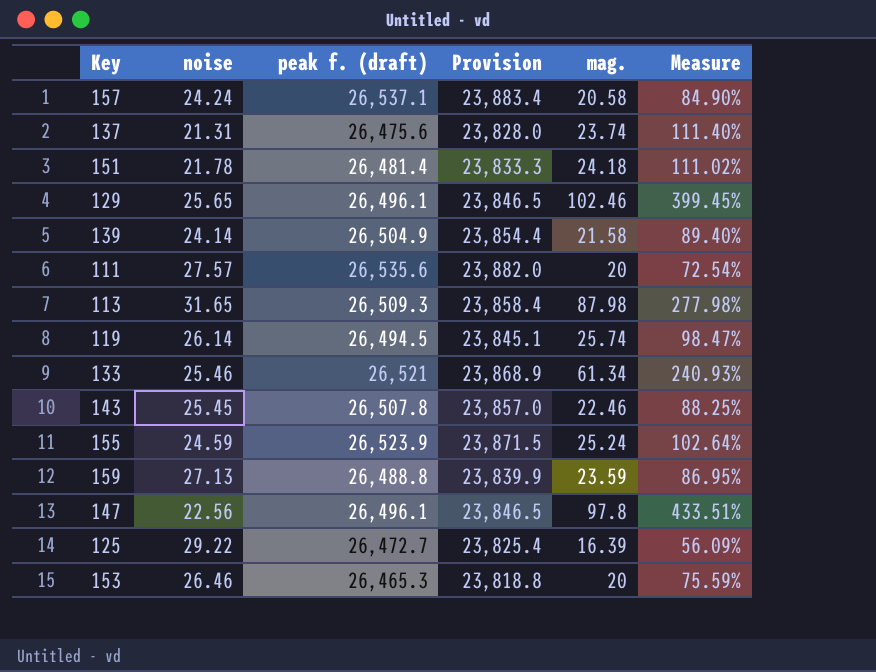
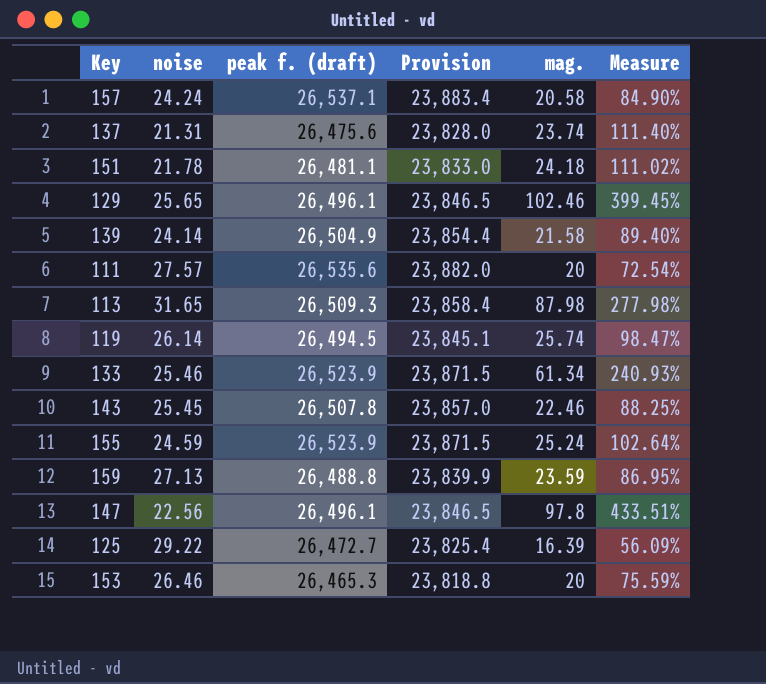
151 | peak f. (draft): 26,481.4 -> 26,481.1
151 | Provision: 23,833.3 -> 23,833.0
133 | peak f. (draft): 26,521 -> 26,523.9
133 | Provision: 23,868.9 -> 23,871.5

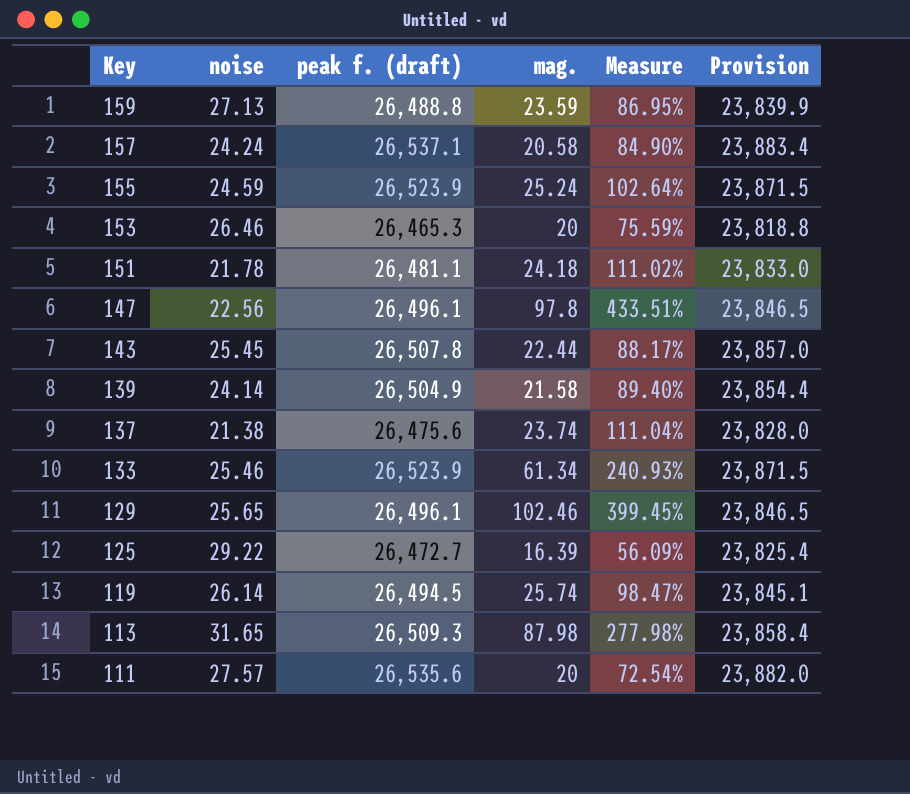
row order: none -> Key descending
column Provision | position: 4 -> 6
143 | mag.: 22.46 -> 22.44
143 | Measure: 88.25% -> 88.17%
137 | noise: 21.31 -> 21.38
137 | Measure: 111.40% -> 111.04%

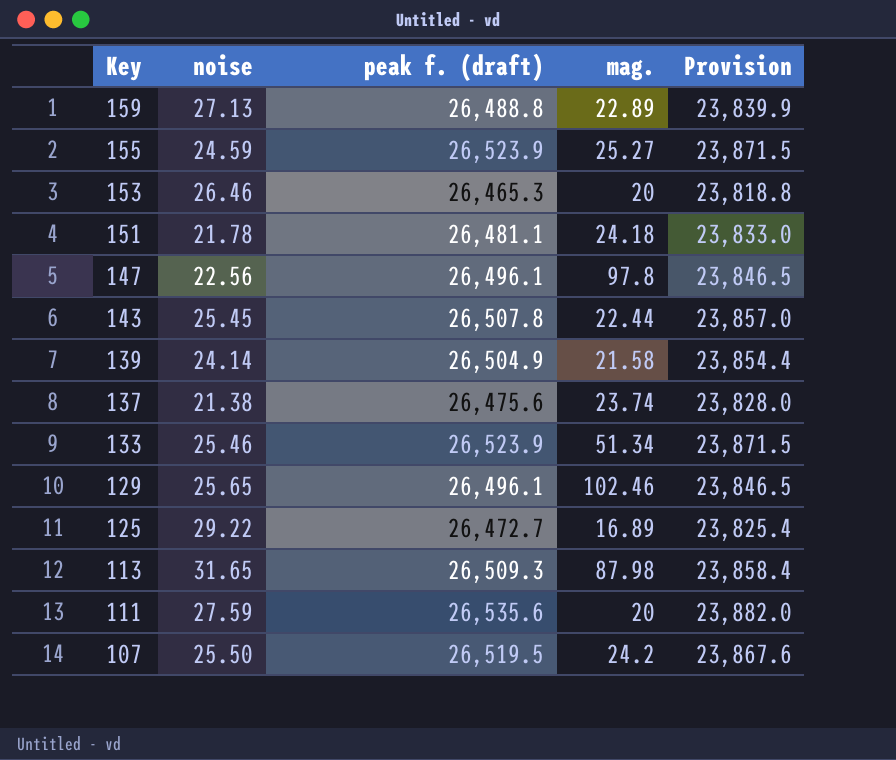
column Measure | formula: [mag.] / [noise] -> none
row 157: 24.24 | 26,537.1 | 20.58 | 84.90% | 23,883.4 -> none
row 119: 26.14 | 26,494.5 | 25.74 | 98.47% | 23,845.1 -> none
159 | mag.: 23.59 -> 22.89
155 | mag.: 25.24 -> 25.27
133 | mag.: 61.34 -> 51.34
125 | mag.: 16.39 -> 16.89
111 | noise: 27.57 -> 27.59
row 107: none -> 25.50 | 26,519.5 | 24.2 | 23,867.6

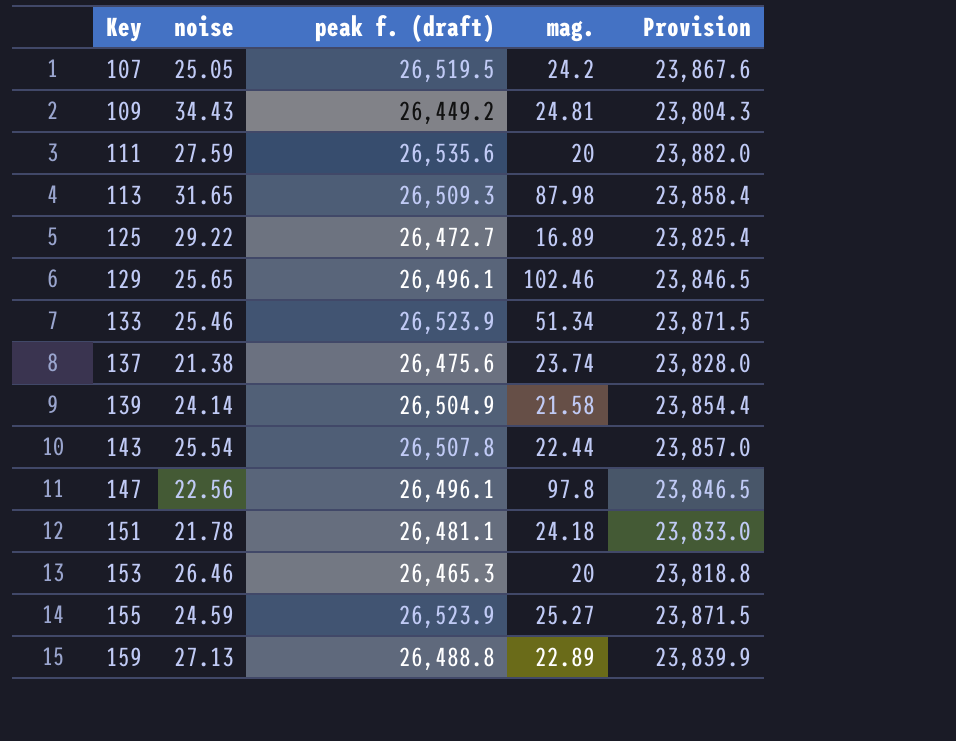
row order: Key descending -> Key ascending
107 | noise: 25.50 -> 25.05
row 109: none -> 34.43 | 26,449.2 | 24.81 | 23,804.3
143 | noise: 25.45 -> 25.54

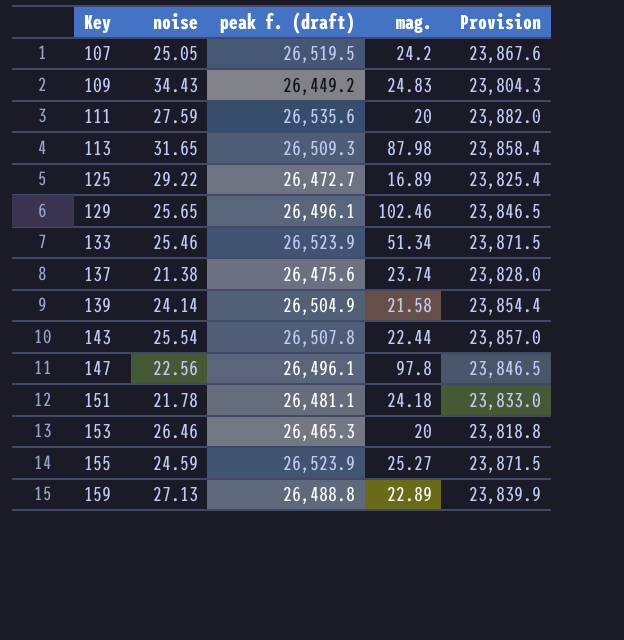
109 | mag.: 24.81 -> 24.83

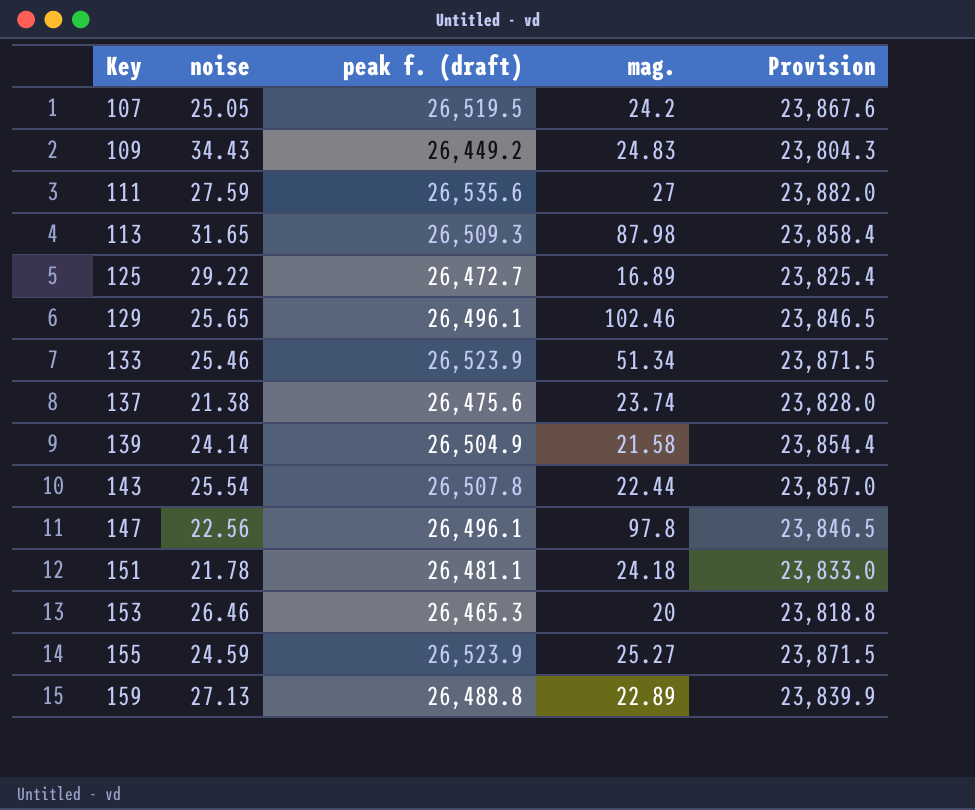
111 | mag.: 20 -> 27

